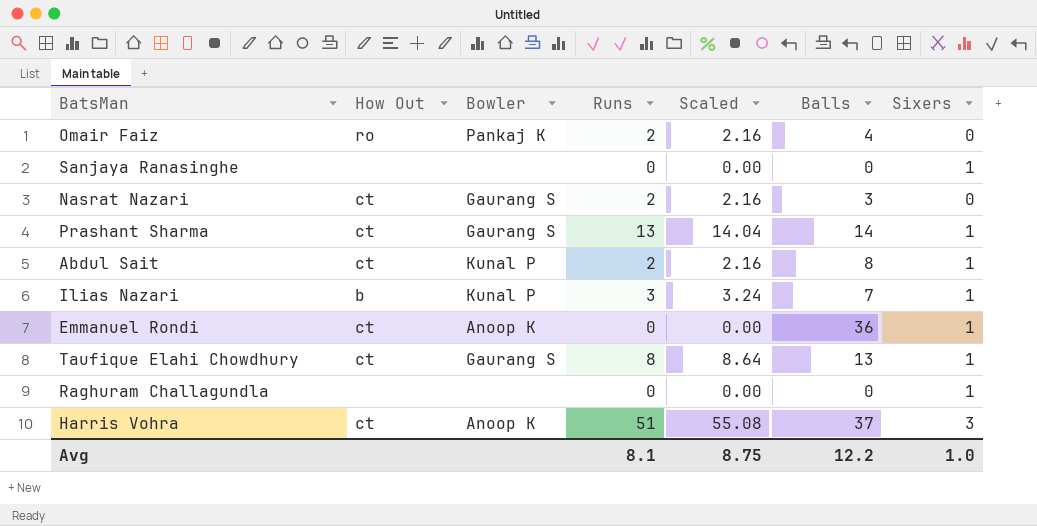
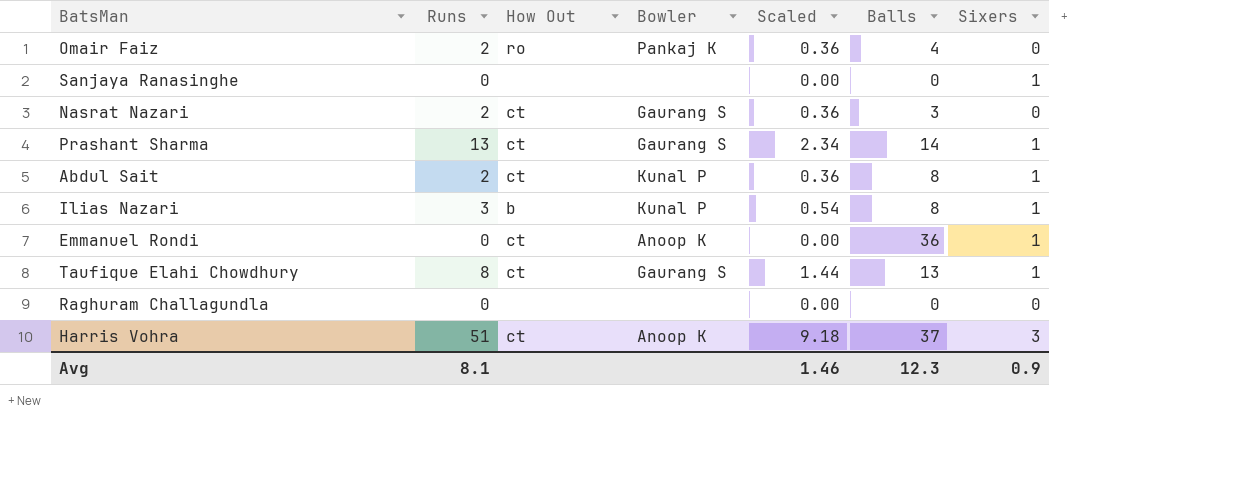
column Runs | position: 4 -> 2
column Scaled | formula: [Runs] * 1.08 -> [Runs] * 0.18
Ilias Nazari | Balls: 7 -> 8
Raghuram Challagundla | Sixers: 1 -> 0
Avg | Scaled: 8.75 -> 1.46
Avg | Balls: 12.2 -> 12.3
Avg | Sixers: 1.0 -> 0.9

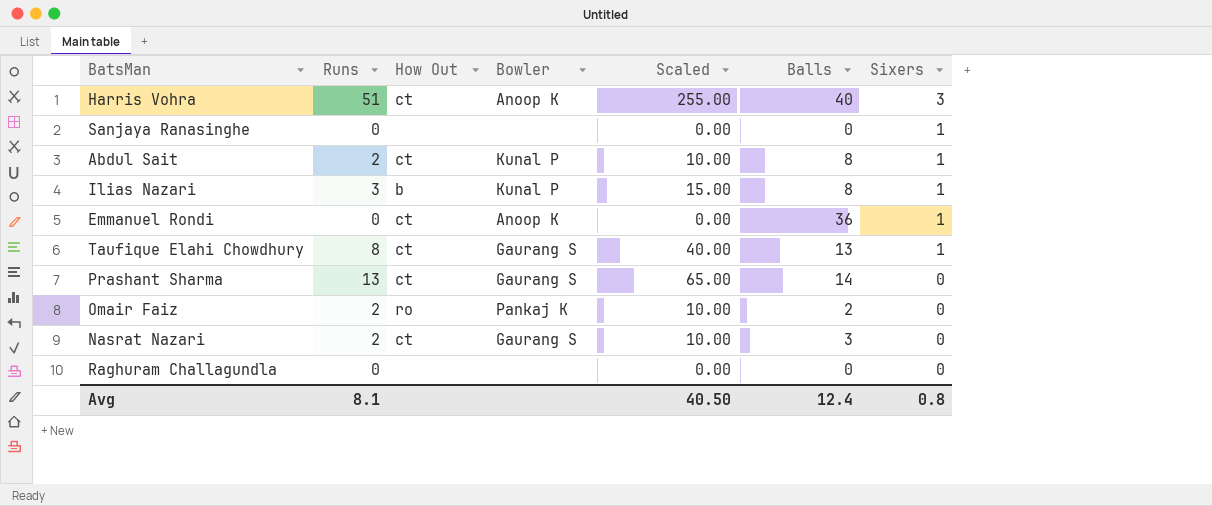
row order: none -> Sixers descending
column Scaled | formula: [Runs] * 0.18 -> [Runs] * 5
Harris Vohra | Balls: 37 -> 40
Prashant Sharma | Sixers: 1 -> 0
Omair Faiz | Balls: 4 -> 2
Avg | Scaled: 1.46 -> 40.50
Avg | Balls: 12.3 -> 12.4
Avg | Sixers: 0.9 -> 0.8

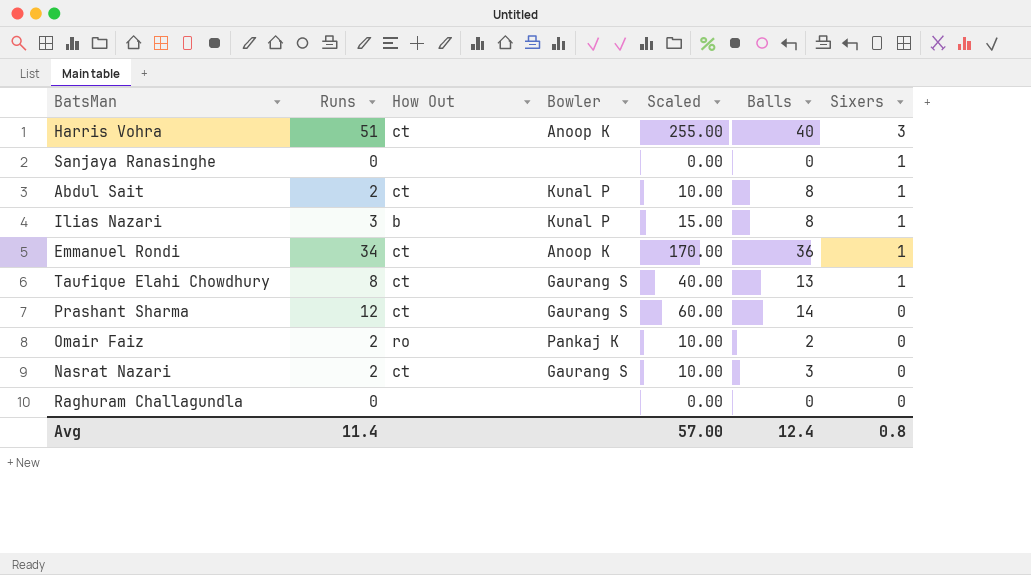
Emmanuel Rondi | Runs: 0 -> 34
Emmanuel Rondi | Scaled: 0.00 -> 170.00
Prashant Sharma | Runs: 13 -> 12
Prashant Sharma | Scaled: 65.00 -> 60.00
Avg | Runs: 8.1 -> 11.4
Avg | Scaled: 40.50 -> 57.00

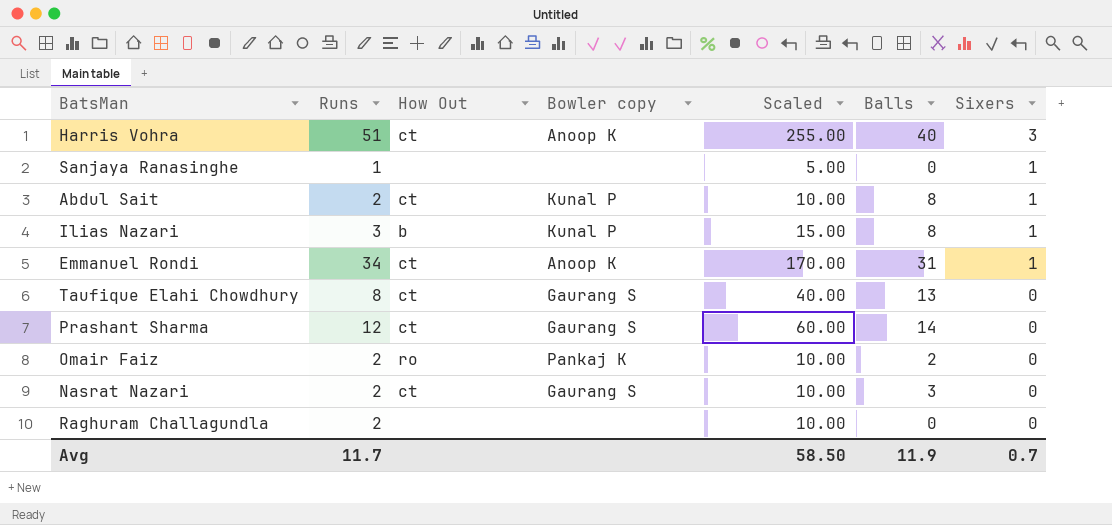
column name: Bowler -> Bowler copy
Sanjaya Ranasinghe | Runs: 0 -> 1
Sanjaya Ranasinghe | Scaled: 0.00 -> 5.00
Emmanuel Rondi | Balls: 36 -> 31
Taufique Elahi Chowdhury | Sixers: 1 -> 0
Raghuram Challagundla | Runs: 0 -> 2
Raghuram Challagundla | Scaled: 0.00 -> 10.00
Avg | Runs: 11.4 -> 11.7
Avg | Scaled: 57.00 -> 58.50
Avg | Balls: 12.4 -> 11.9
Avg | Sixers: 0.8 -> 0.7

